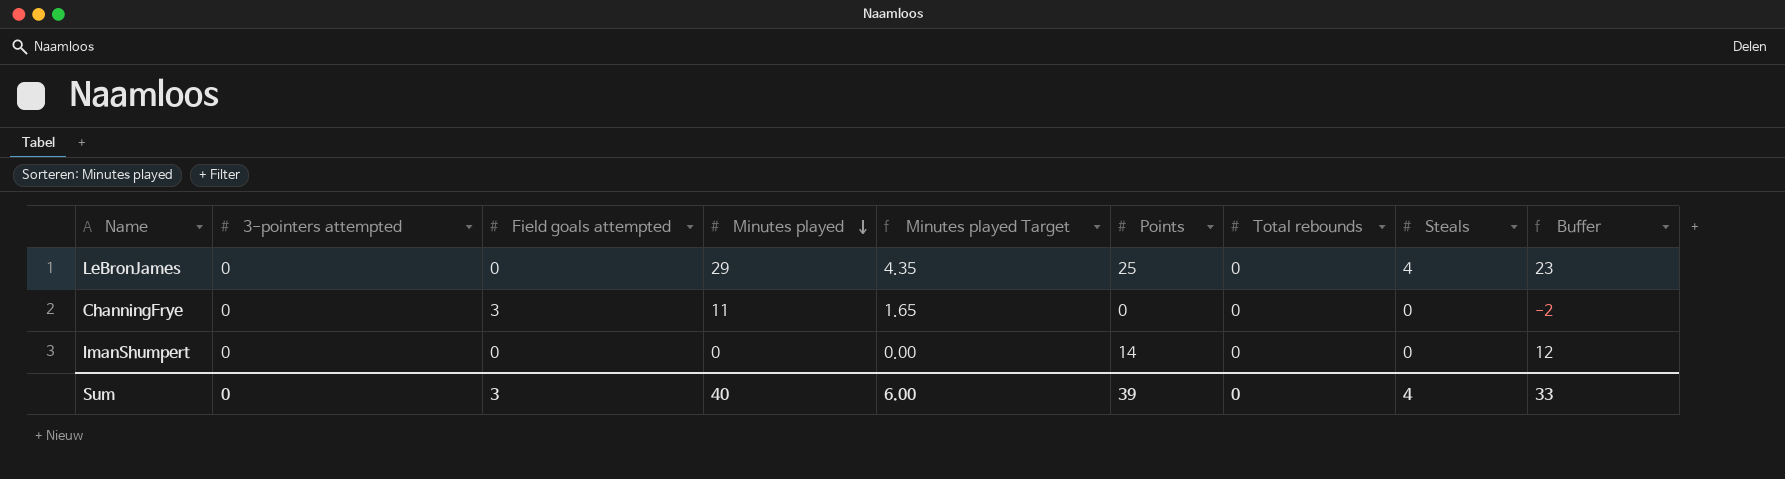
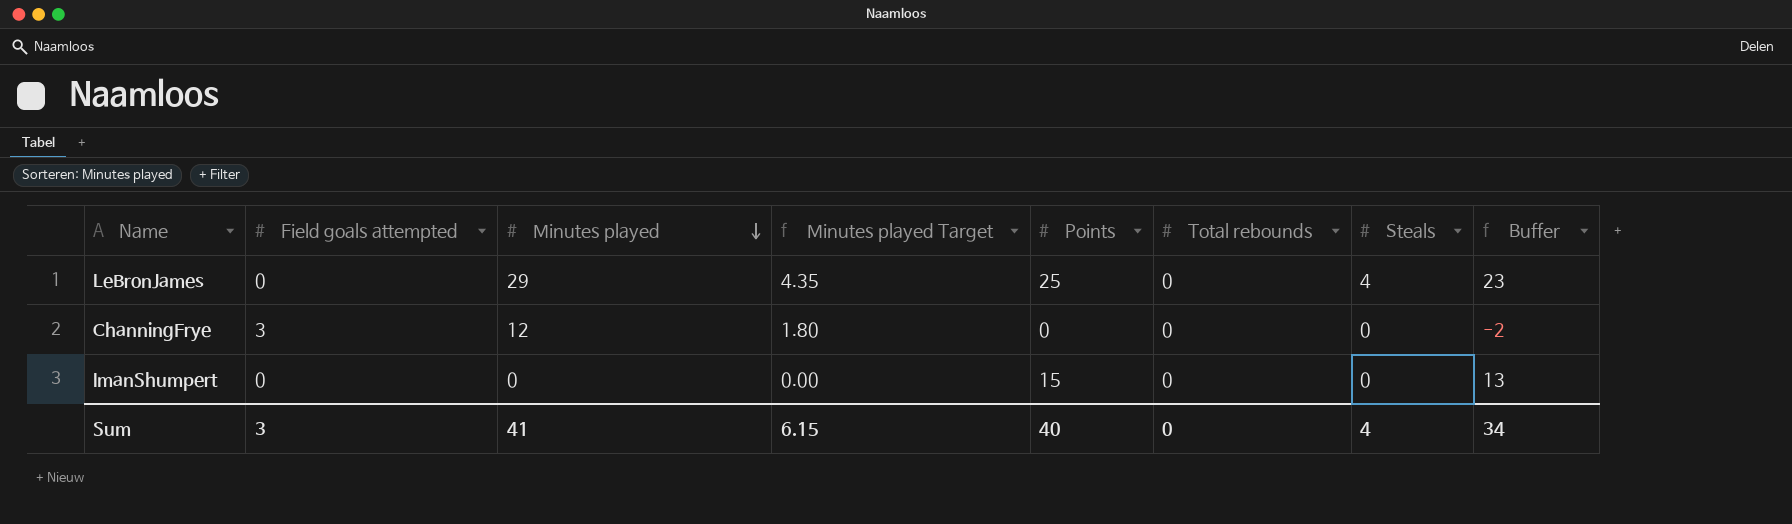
column 3-pointers attempted | position: 2 -> none
ChanningFrye | Minutes played: 11 -> 12
ChanningFrye | Minutes played Target: 1.65 -> 1.80
ImanShumpert | Points: 14 -> 15
ImanShumpert | Buffer: 12 -> 13
Sum | Minutes played: 40 -> 41
Sum | Minutes played Target: 6.00 -> 6.15
Sum | Points: 39 -> 40
Sum | Buffer: 33 -> 34

